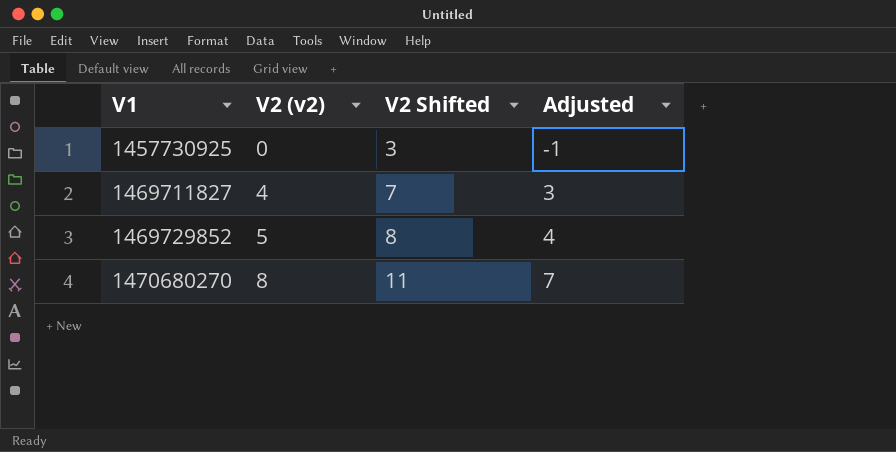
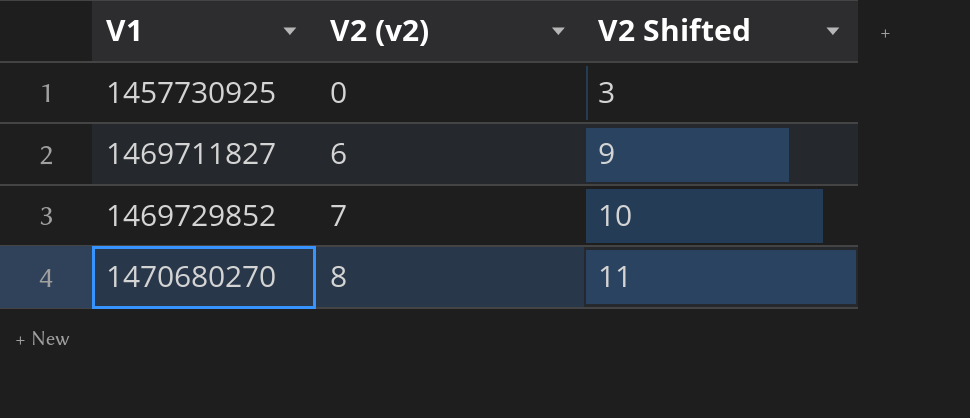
column Adjusted | formula: [V2 (v2)] - 1 -> none
1469711827 | V2 (v2): 4 -> 6
1469711827 | V2 Shifted: 7 -> 9
1469729852 | V2 (v2): 5 -> 7
1469729852 | V2 Shifted: 8 -> 10

